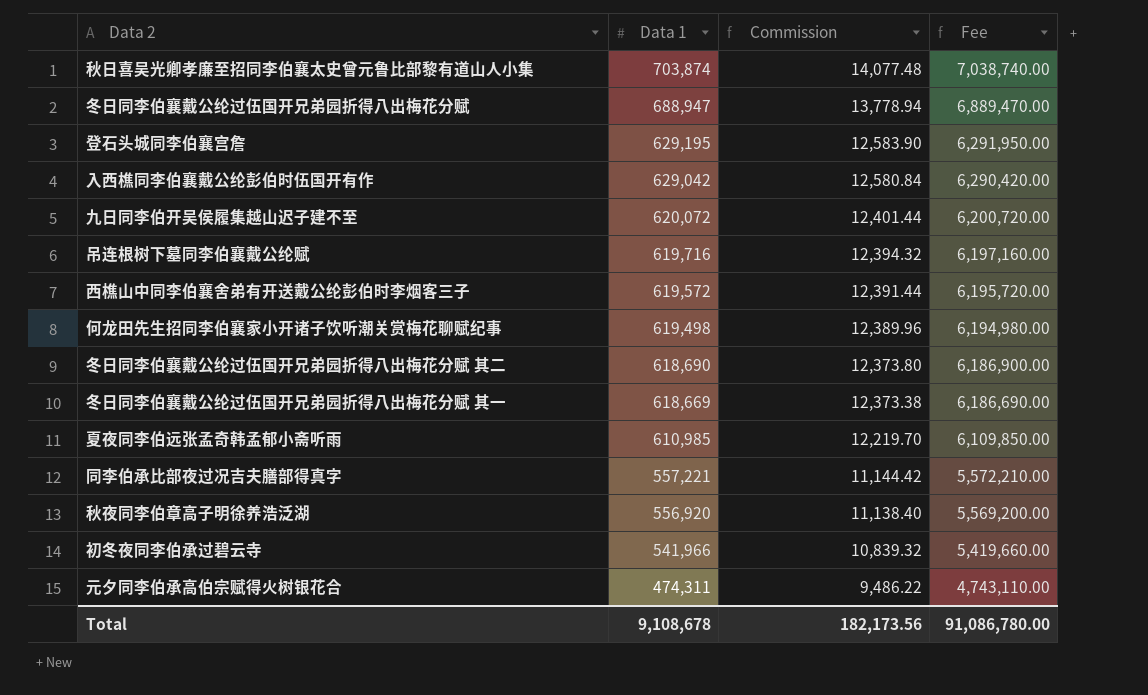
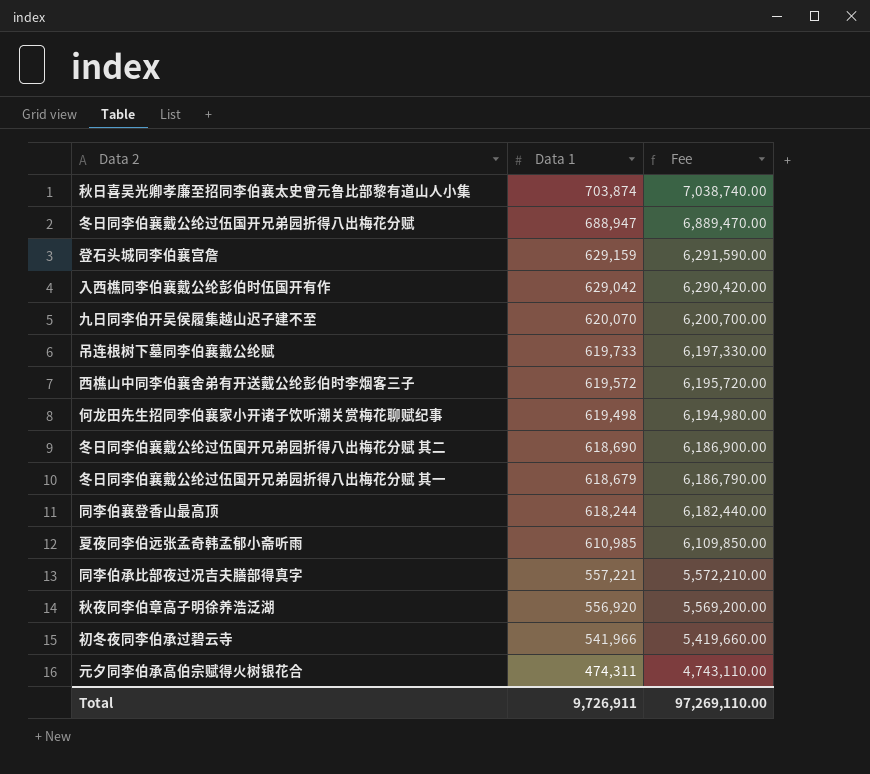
column Commission | formula: [Data 1] * 0.02 -> none
登石头城同李伯襄宫詹 | Data 1: 629,195 -> 629,159
登石头城同李伯襄宫詹 | Fee: 6,291,950.00 -> 6,291,590.00
九日同李伯开吴侯履集越山迟子建不至 | Data 1: 620,072 -> 620,070
九日同李伯开吴侯履集越山迟子建不至 | Fee: 6,200,720.00 -> 6,200,700.00
吊连根树下墓同李伯襄戴公纶赋 | Data 1: 619,716 -> 619,733
吊连根树下墓同李伯襄戴公纶赋 | Fee: 6,197,160.00 -> 6,197,330.00
冬日同李伯襄戴公纶过伍国开兄弟园折得八出梅花分赋 其一 | Data 1: 618,669 -> 618,679
冬日同李伯襄戴公纶过伍国开兄弟园折得八出梅花分赋 其一 | Fee: 6,186,690.00 -> 6,186,790.00
row 同李伯襄登香山最高顶: none -> 618,244 | 6,182,440.00
Total | Data 1: 9,108,678 -> 9,726,911
Total | Fee: 91,086,780.00 -> 97,269,110.00

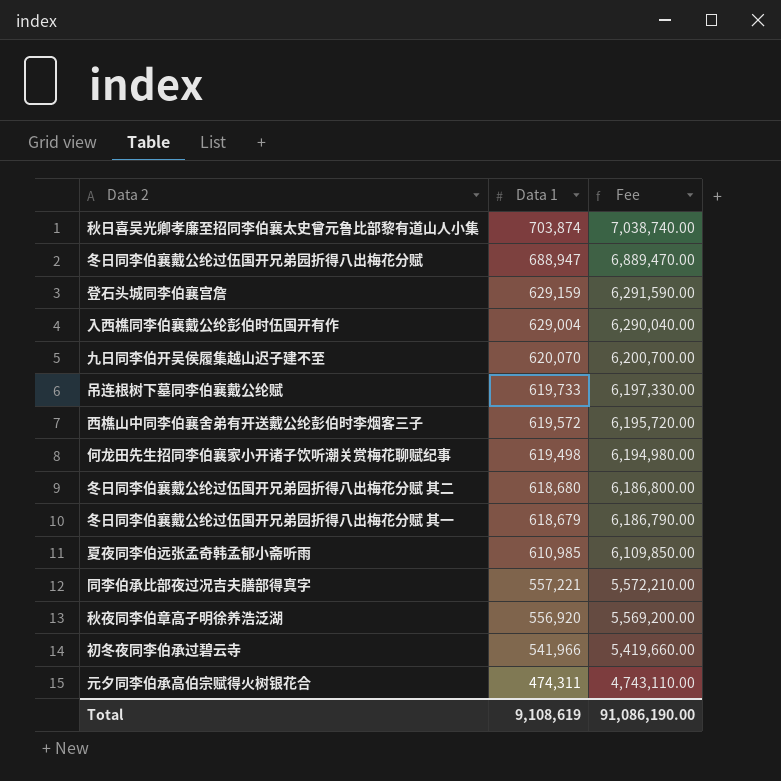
row 同李伯襄登香山最高顶: 618,244 | 6,182,440.00 -> none
入西樵同李伯襄戴公纶彭伯时伍国开有作 | Data 1: 629,042 -> 629,004
入西樵同李伯襄戴公纶彭伯时伍国开有作 | Fee: 6,290,420.00 -> 6,290,040.00
冬日同李伯襄戴公纶过伍国开兄弟园折得八出梅花分赋 其二 | Data 1: 618,690 -> 618,680
冬日同李伯襄戴公纶过伍国开兄弟园折得八出梅花分赋 其二 | Fee: 6,186,900.00 -> 6,186,800.00
Total | Data 1: 9,726,911 -> 9,108,619
Total | Fee: 97,269,110.00 -> 91,086,190.00

